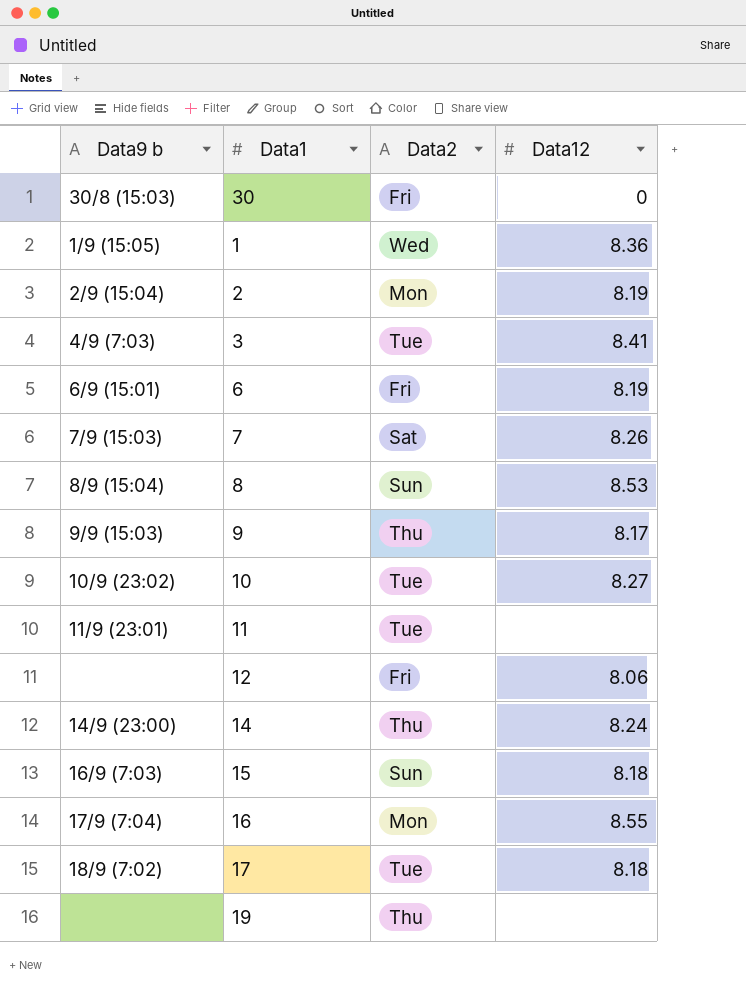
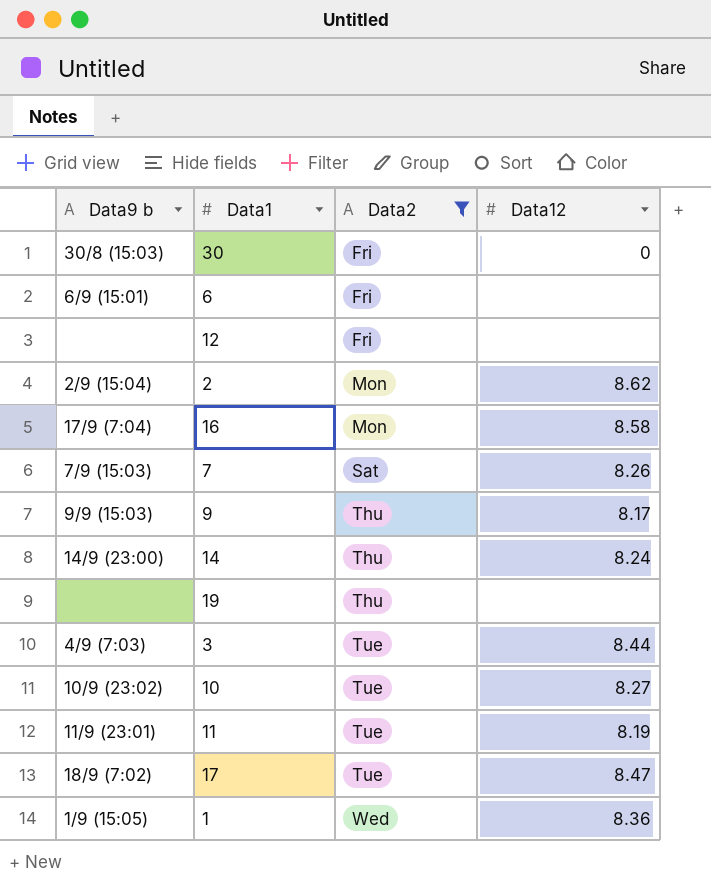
filter: none -> Data2 != Sun
row order: none -> Data2 ascending
6 | Data12: 8.19 -> none
12 | Data12: 8.06 -> none
2 | Data12: 8.19 -> 8.62
16 | Data12: 8.55 -> 8.58
3 | Data12: 8.41 -> 8.44
11 | Data12: none -> 8.19
17 | Data12: 8.18 -> 8.47

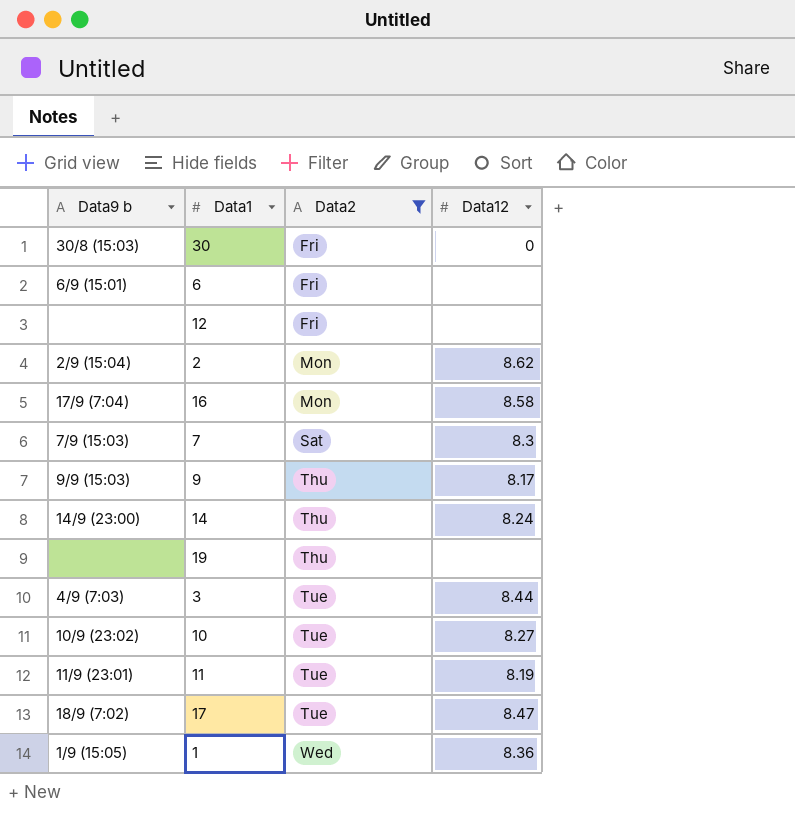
7 | Data12: 8.26 -> 8.3

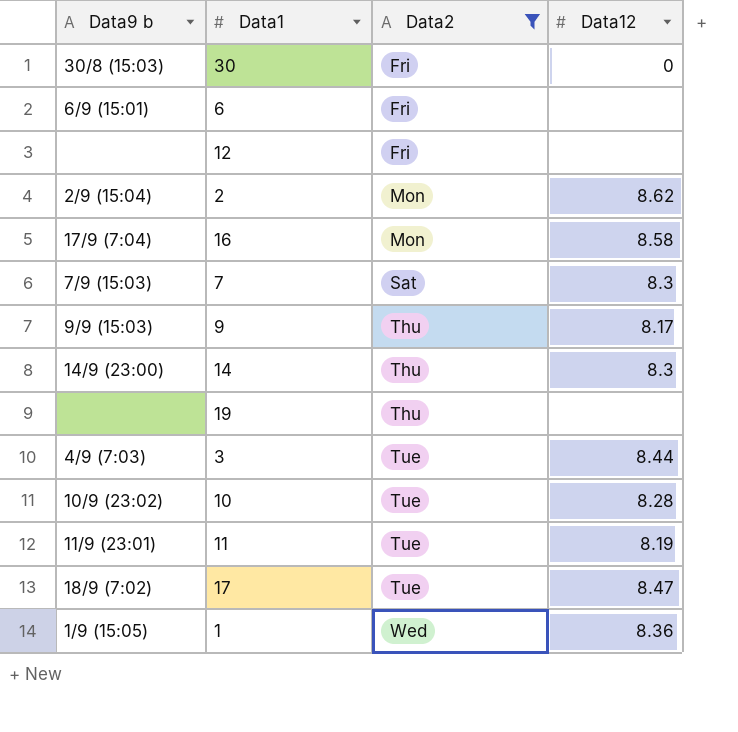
14 | Data12: 8.24 -> 8.3
10 | Data12: 8.27 -> 8.28

